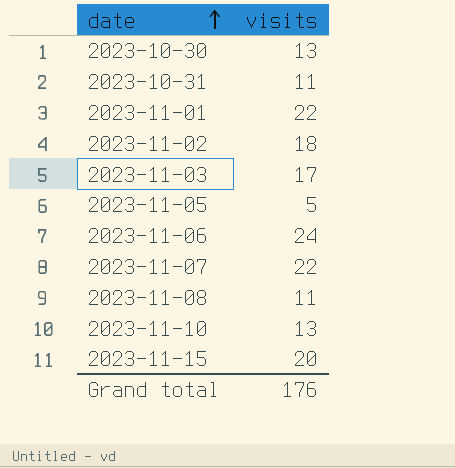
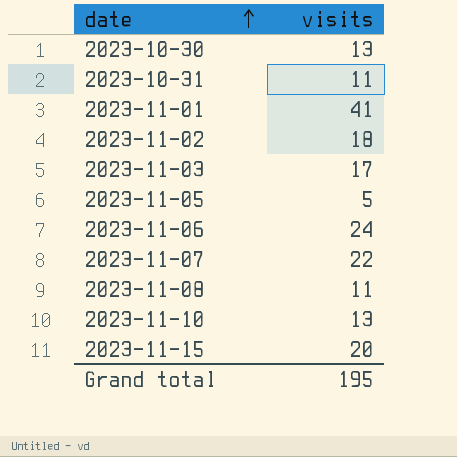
2023-11-01 | visits: 22 -> 41
Grand total | visits: 176 -> 195

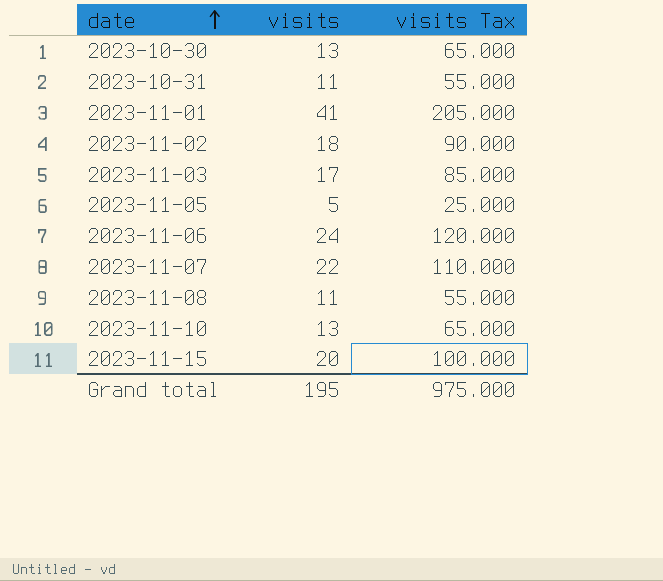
column visits Tax | formula: none -> [visits] * 5

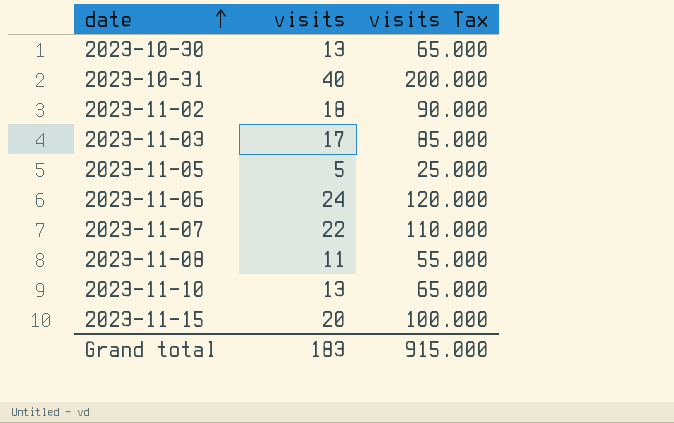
row 2023-11-01: 41 | 205.000 -> none
2023-10-31 | visits: 11 -> 40
2023-10-31 | visits Tax: 55.000 -> 200.000
Grand total | visits: 195 -> 183
Grand total | visits Tax: 975.000 -> 915.000

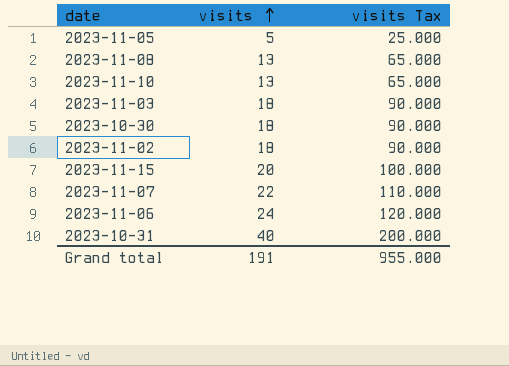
row order: date ascending -> visits ascending
2023-11-08 | visits: 11 -> 13
2023-11-08 | visits Tax: 55.000 -> 65.000
2023-11-03 | visits: 17 -> 18
2023-11-03 | visits Tax: 85.000 -> 90.000
2023-10-30 | visits: 13 -> 18
2023-10-30 | visits Tax: 65.000 -> 90.000
Grand total | visits: 183 -> 191
Grand total | visits Tax: 915.000 -> 955.000

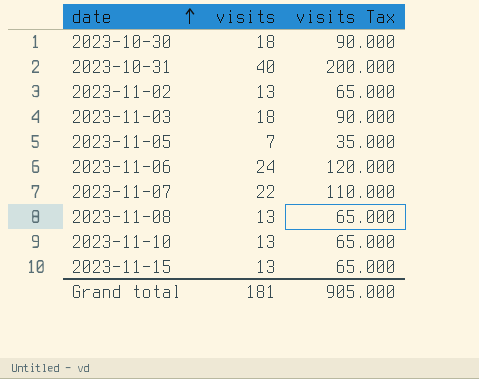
row order: visits ascending -> date ascending
2023-11-02 | visits: 18 -> 13
2023-11-02 | visits Tax: 90.000 -> 65.000
2023-11-05 | visits: 5 -> 7
2023-11-05 | visits Tax: 25.000 -> 35.000
2023-11-15 | visits: 20 -> 13
2023-11-15 | visits Tax: 100.000 -> 65.000
Grand total | visits: 191 -> 181
Grand total | visits Tax: 955.000 -> 905.000

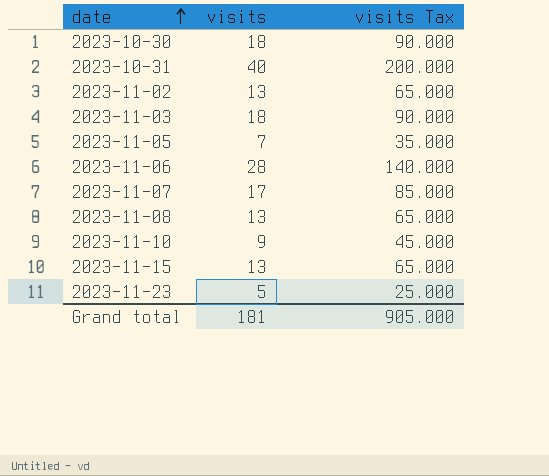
2023-11-06 | visits: 24 -> 28
2023-11-06 | visits Tax: 120.000 -> 140.000
2023-11-07 | visits: 22 -> 17
2023-11-07 | visits Tax: 110.000 -> 85.000
2023-11-10 | visits: 13 -> 9
2023-11-10 | visits Tax: 65.000 -> 45.000
row 2023-11-23: none -> 5 | 25.000

